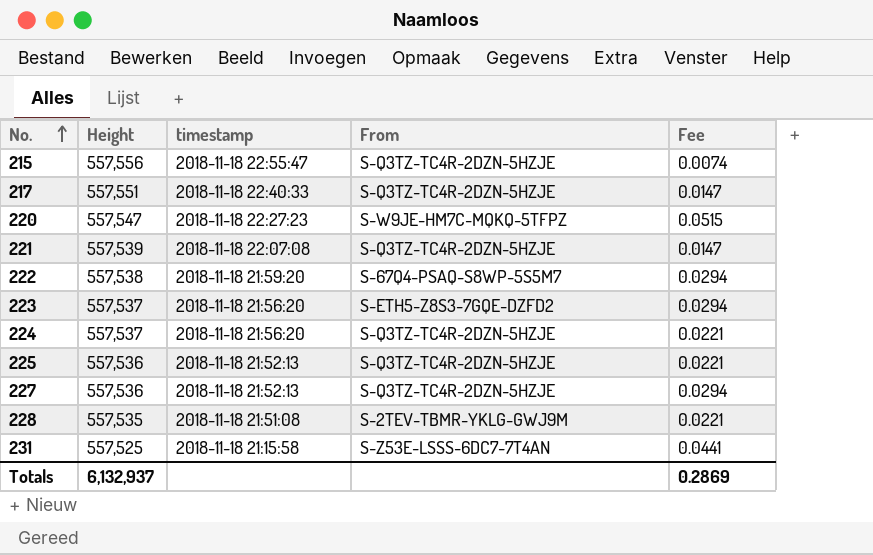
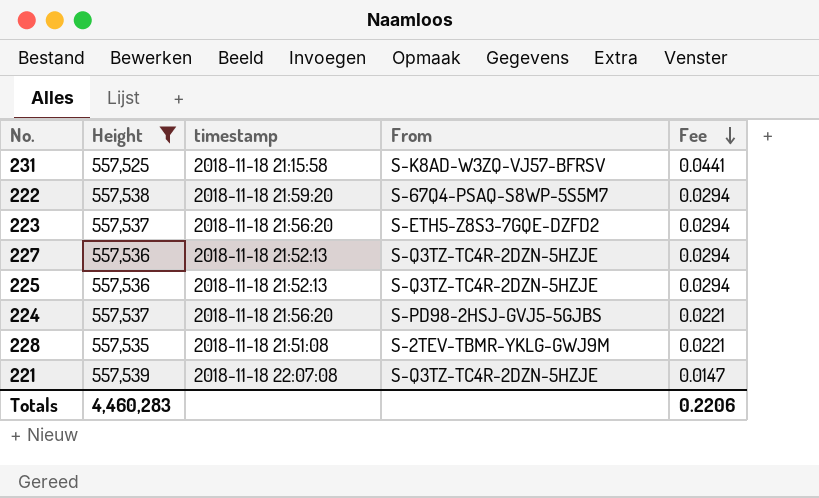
filter: none -> Height <= 557,539
row order: No. ascending -> Fee descending
231 | From: S-Z53E-LSSS-6DC7-7T4AN -> S-K8AD-W3ZQ-VJ57-BFRSV
225 | Fee: 0.0221 -> 0.0294
224 | From: S-Q3TZ-TC4R-2DZN-5HZJE -> S-PD98-2HSJ-GVJ5-5GJBS
Totals | Height: 6,132,937 -> 4,460,283
Totals | Fee: 0.2869 -> 0.2206

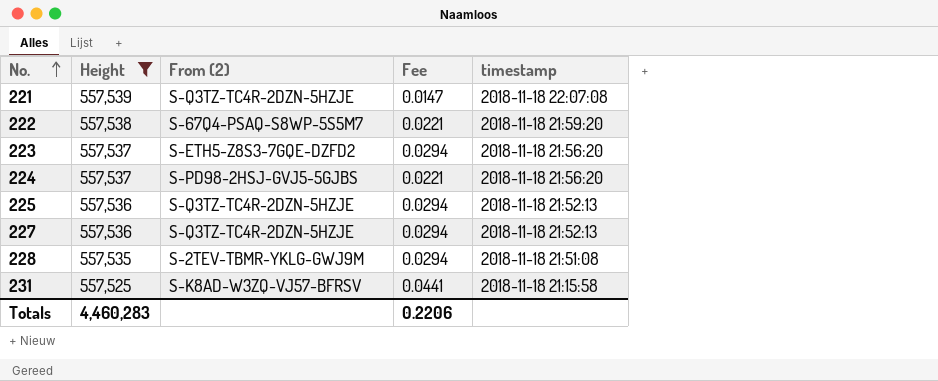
row order: Fee descending -> No. ascending
column name: From -> From (2)
column timestamp | position: 3 -> 5
222 | Fee: 0.0294 -> 0.0221
228 | Fee: 0.0221 -> 0.0294

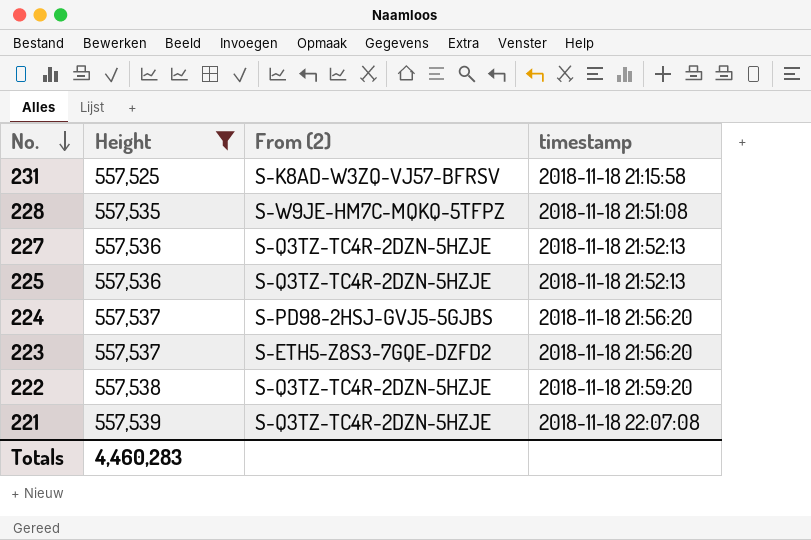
row order: No. ascending -> No. descending
column Fee | position: 4 -> none
228 | From (2): S-2TEV-TBMR-YKLG-GWJ9M -> S-W9JE-HM7C-MQKQ-5TFPZ
222 | From (2): S-67Q4-PSAQ-S8WP-5S5M7 -> S-Q3TZ-TC4R-2DZN-5HZJE

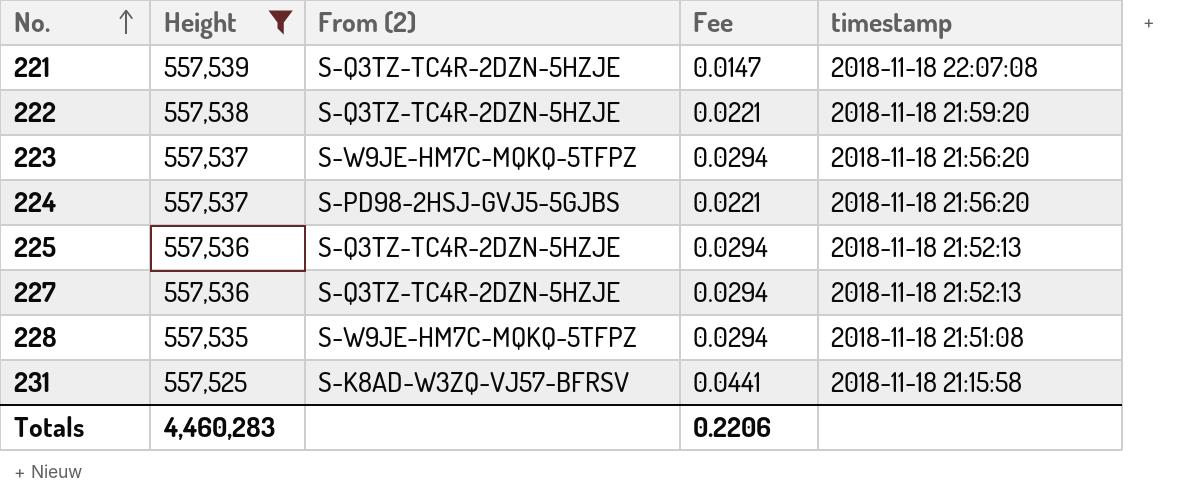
row order: No. descending -> No. ascending
column Fee | position: none -> 4
223 | From (2): S-ETH5-Z8S3-7GQE-DZFD2 -> S-W9JE-HM7C-MQKQ-5TFPZ

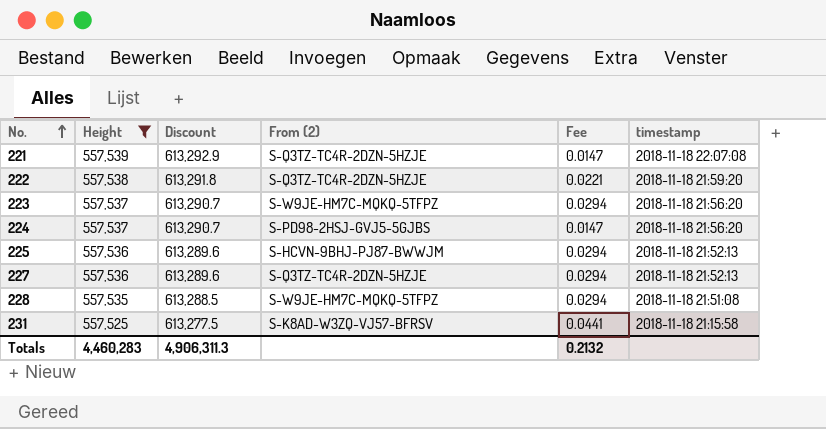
column Discount | formula: none -> [Height] * 1.1
224 | Fee: 0.0221 -> 0.0147
225 | From (2): S-Q3TZ-TC4R-2DZN-5HZJE -> S-HCVN-9BHJ-PJ87-BWWJM
Totals | Fee: 0.2206 -> 0.2132

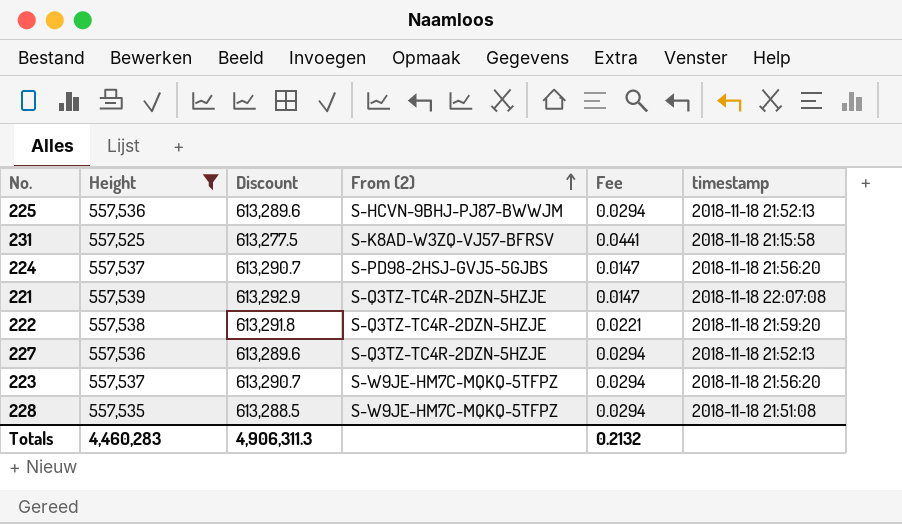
row order: No. ascending -> From (2) ascending

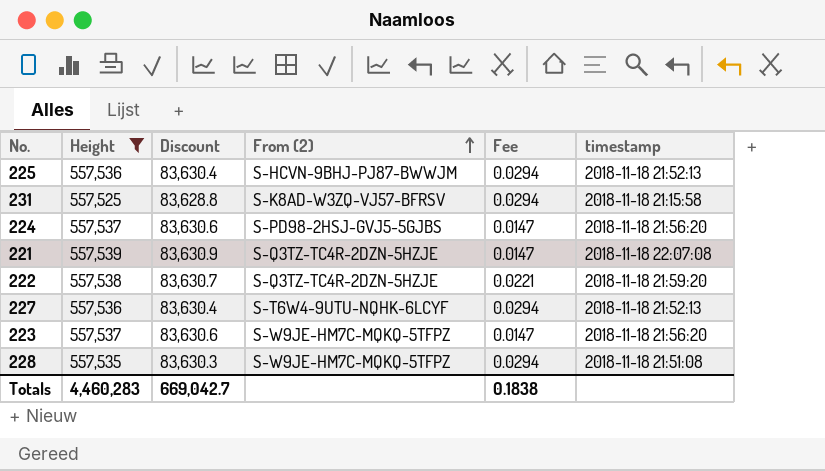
column Discount | formula: [Height] * 1.1 -> [Height] * 0.15
231 | Fee: 0.0441 -> 0.0294
227 | From (2): S-Q3TZ-TC4R-2DZN-5HZJE -> S-T6W4-9UTU-NQHK-6LCYF
223 | Fee: 0.0294 -> 0.0147
Totals | Discount: 4,906,311.3 -> 669,042.7
Totals | Fee: 0.2132 -> 0.1838

